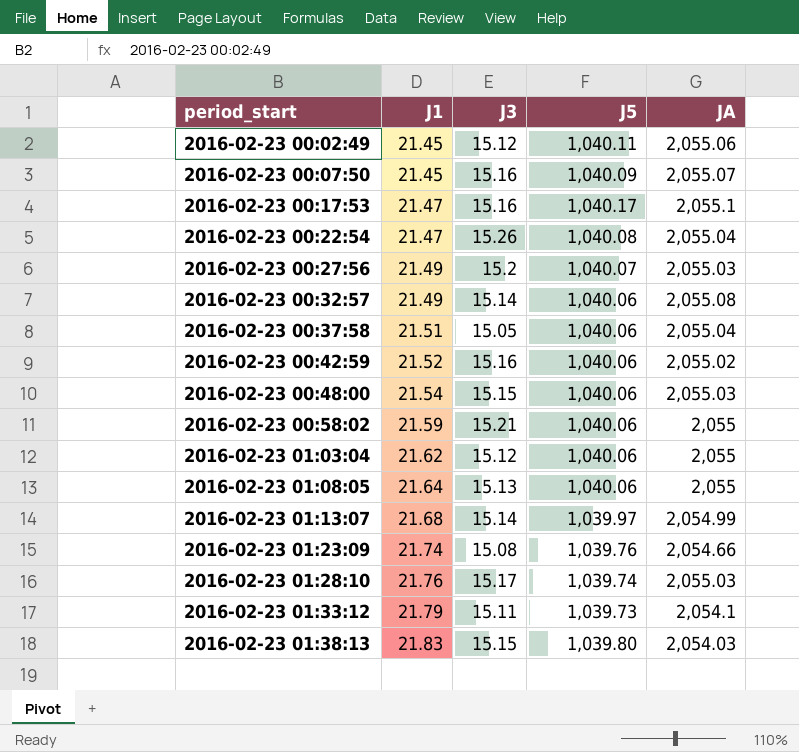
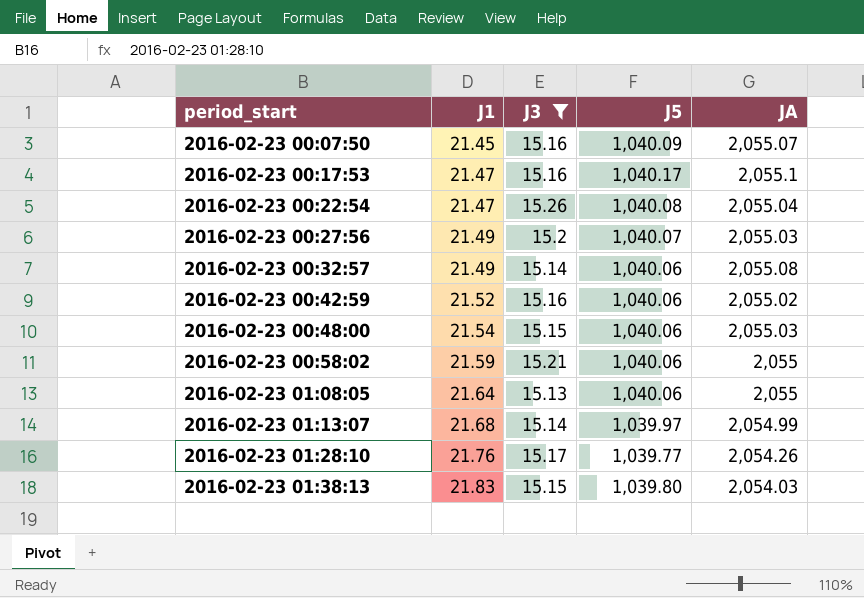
filter: none -> J3 >= 15.13
2016-02-23 01:28:10 | J5: 1,039.74 -> 1,039.77
2016-02-23 01:28:10 | JA: 2,055.03 -> 2,054.26

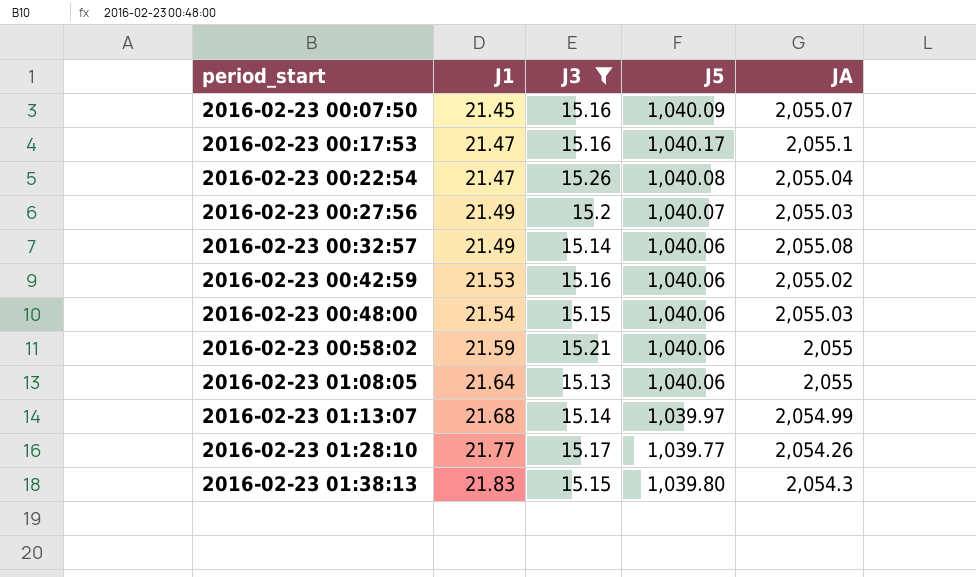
2016-02-23 00:42:59 | J1: 21.52 -> 21.53
2016-02-23 01:28:10 | J1: 21.76 -> 21.77
2016-02-23 01:38:13 | JA: 2,054.03 -> 2,054.3

